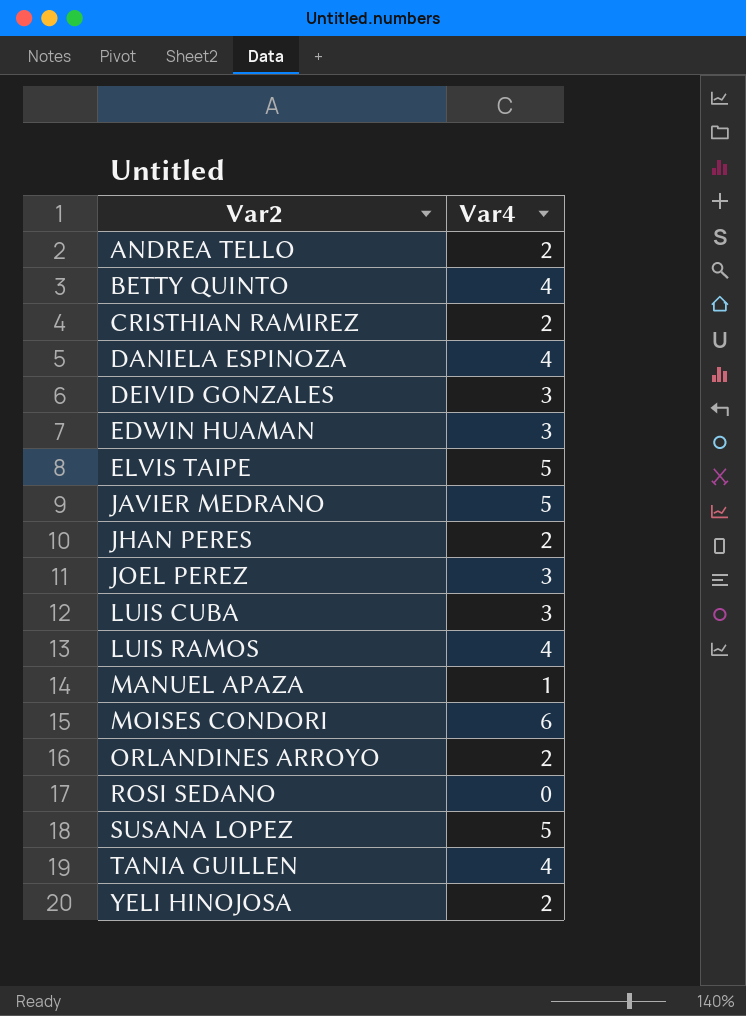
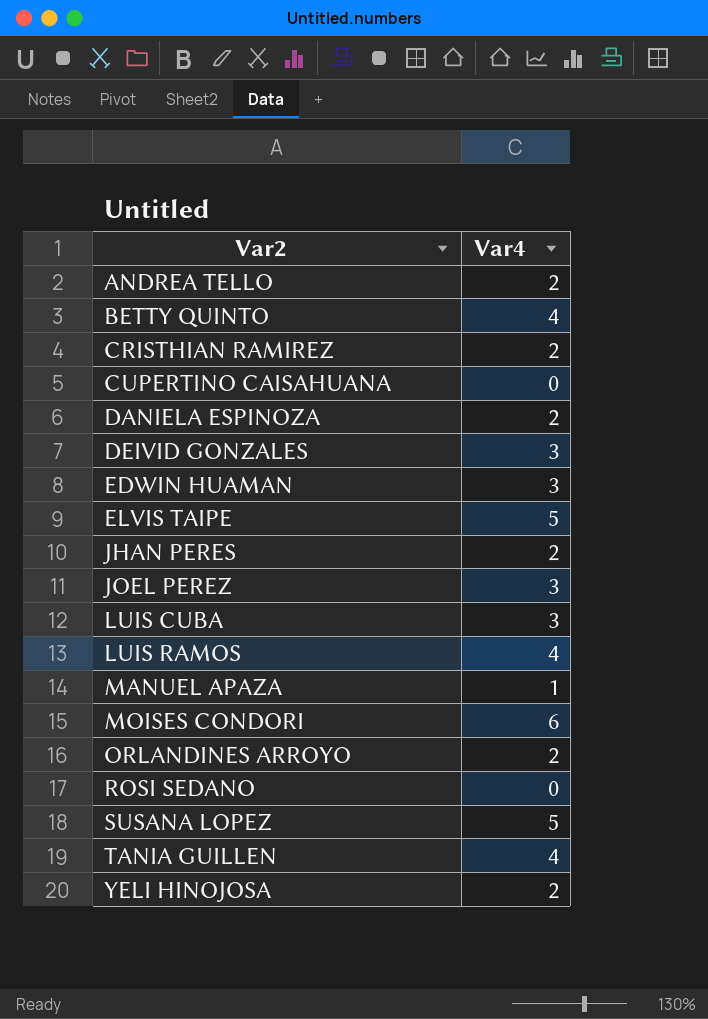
row JAVIER MEDRANO: 5 -> none
row CUPERTINO CAISAHUANA: none -> 0
DANIELA ESPINOZA | Var4: 4 -> 2

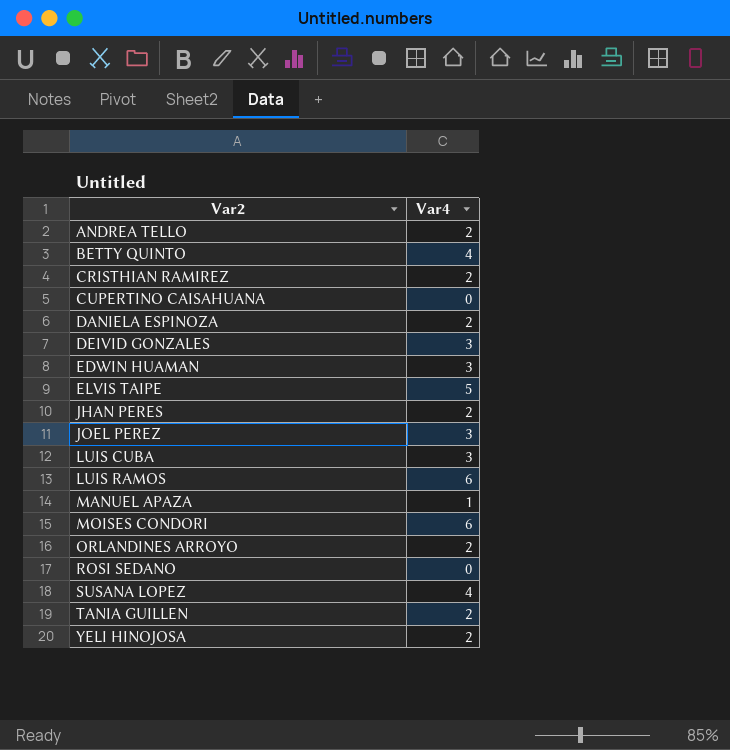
LUIS RAMOS | Var4: 4 -> 6
SUSANA LOPEZ | Var4: 5 -> 4
TANIA GUILLEN | Var4: 4 -> 2

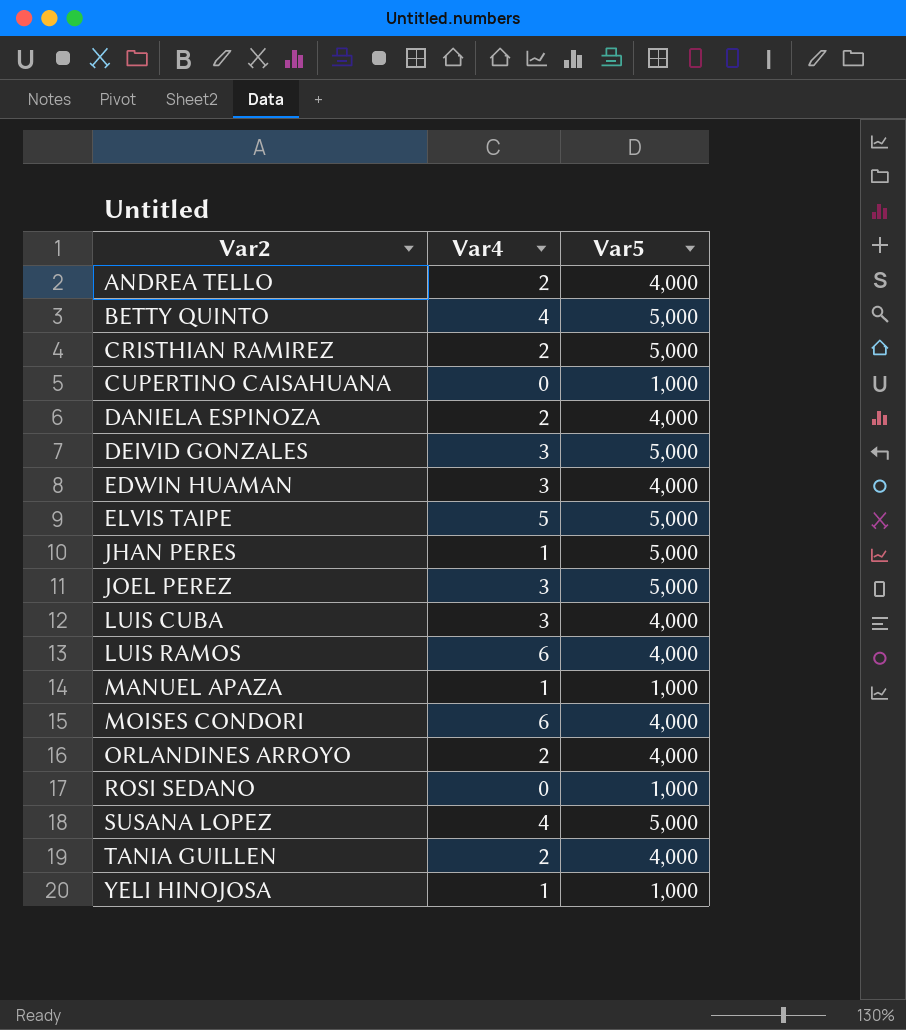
column Var5 | position: none -> 3
JHAN PERES | Var4: 2 -> 1
YELI HINOJOSA | Var4: 2 -> 1

